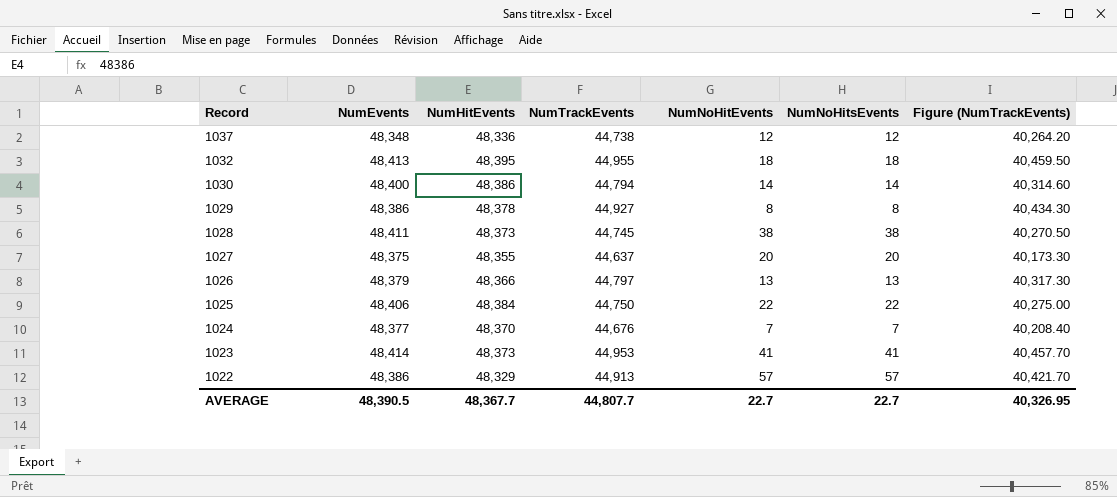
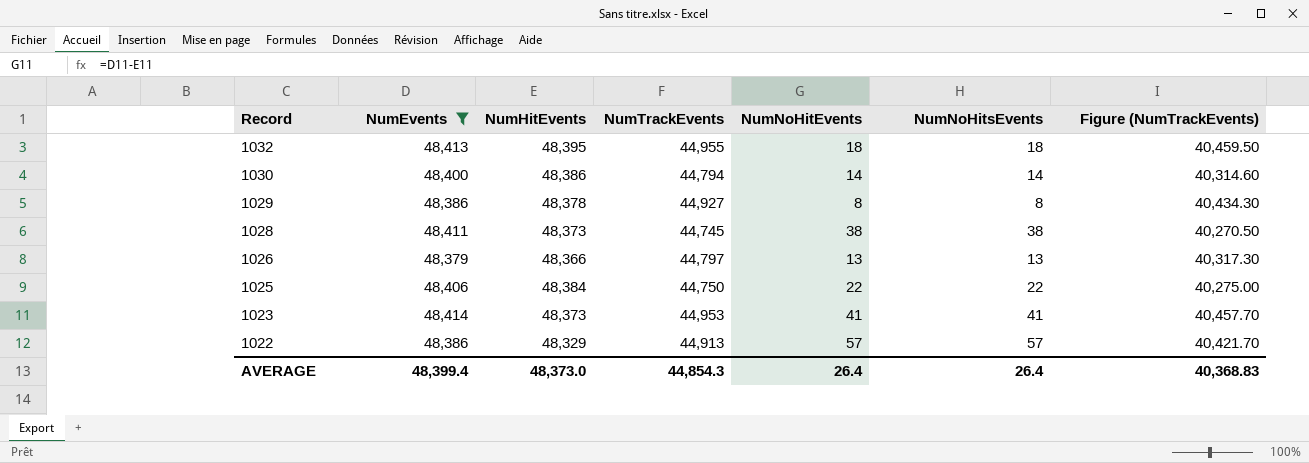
filter: none -> NumEvents >= 48,379
AVERAGE | NumEvents: 48,390.5 -> 48,399.4
AVERAGE | NumHitEvents: 48,367.7 -> 48,373.0
AVERAGE | NumTrackEvents: 44,807.7 -> 44,854.3
AVERAGE | NumNoHitEvents: 22.7 -> 26.4
AVERAGE | NumNoHitsEvents: 22.7 -> 26.4
AVERAGE | Figure (NumTrackEvents): 40,326.95 -> 40,368.83

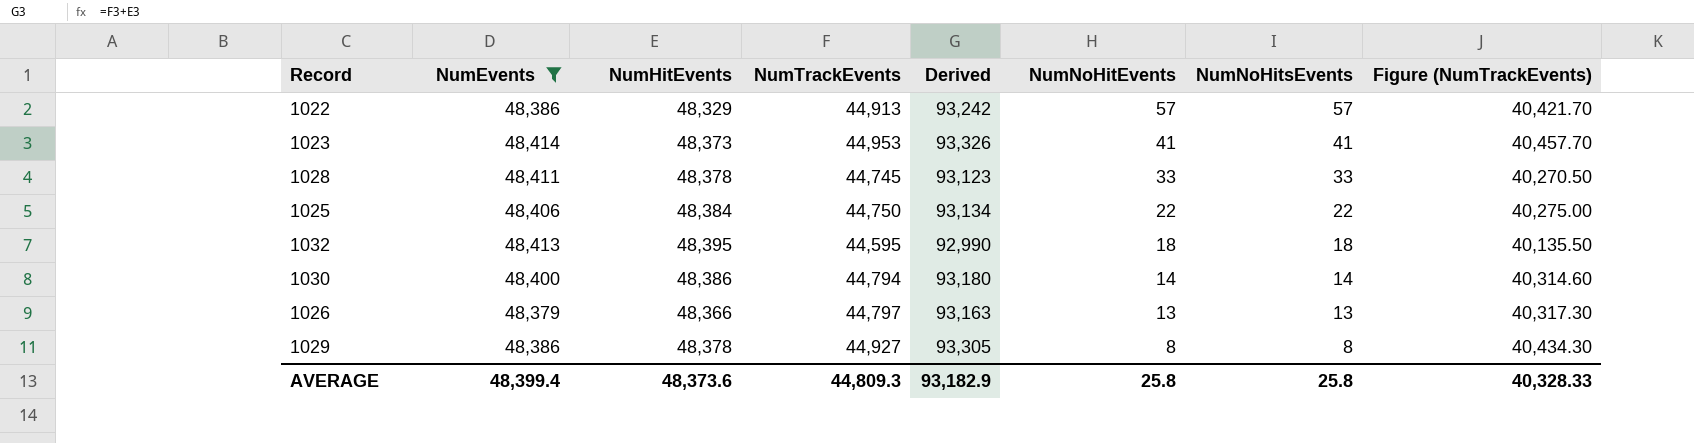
row order: Record descending -> NumNoHitEvents descending
column Derived | formula: none -> [NumHitEvents] + [NumTrackEvents]
1028 | NumHitEvents: 48,373 -> 48,378
1028 | NumNoHitEvents: 38 -> 33
1028 | NumNoHitsEvents: 38 -> 33
1032 | NumTrackEvents: 44,955 -> 44,595
1032 | Figure (NumTrackEvents): 40,459.50 -> 40,135.50
AVERAGE | NumHitEvents: 48,373.0 -> 48,373.6
AVERAGE | NumTrackEvents: 44,854.3 -> 44,809.3
AVERAGE | NumNoHitEvents: 26.4 -> 25.8
AVERAGE | NumNoHitsEvents: 26.4 -> 25.8
AVERAGE | Figure (NumTrackEvents): 40,368.83 -> 40,328.33

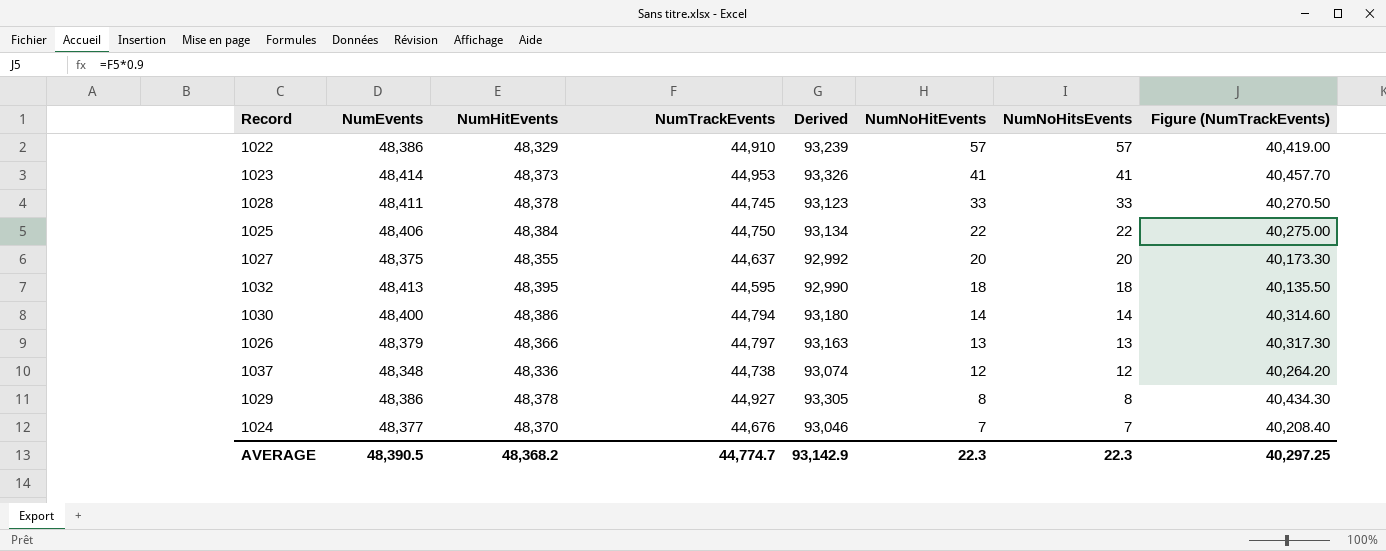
filter: NumEvents >= 48,379 -> none
1022 | NumTrackEvents: 44,913 -> 44,910
1022 | Derived: 93,242 -> 93,239
1022 | Figure (NumTrackEvents): 40,421.70 -> 40,419.00
AVERAGE | NumEvents: 48,399.4 -> 48,390.5
AVERAGE | NumHitEvents: 48,373.6 -> 48,368.2
AVERAGE | NumTrackEvents: 44,809.3 -> 44,774.7
AVERAGE | Derived: 93,182.9 -> 93,142.9
AVERAGE | NumNoHitEvents: 25.8 -> 22.3
AVERAGE | NumNoHitsEvents: 25.8 -> 22.3
AVERAGE | Figure (NumTrackEvents): 40,328.33 -> 40,297.25

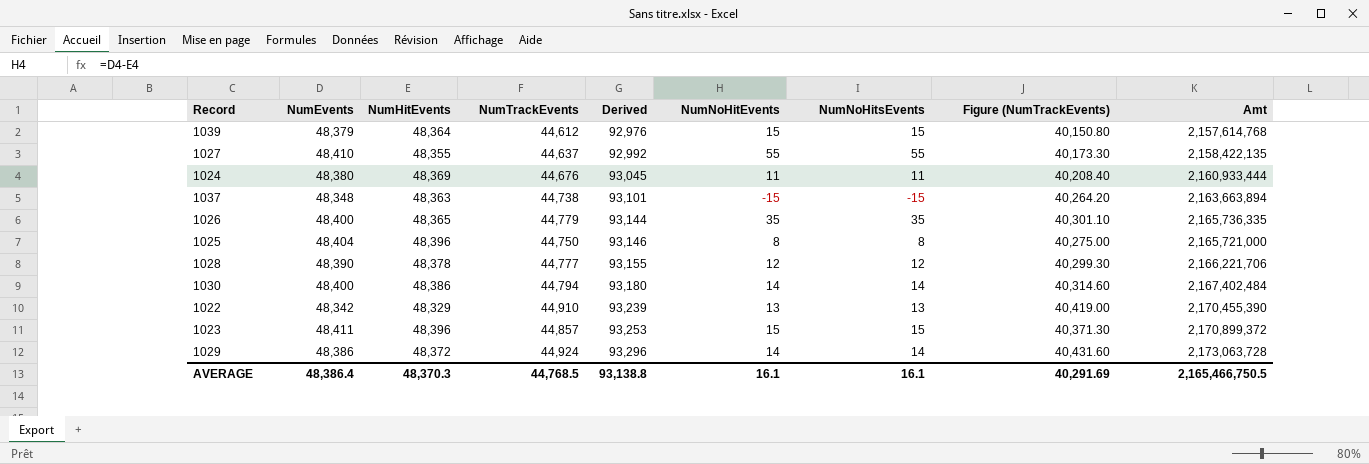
row order: NumNoHitEvents descending -> Derived ascending
column Amt | formula: none -> [NumHitEvents] * [NumTrackEvents]
row 1032: 48,413 | 48,395 | 44,595 | 92,990 | 18 | 18 | 40,135.50 -> none
row 1039: none -> 48,379 | 48,364 | 44,612 | 92,976 | 15 | 15 | 40,150.80 | 2,157,614,768
1027 | NumEvents: 48,375 -> 48,410
1027 | NumNoHitEvents: 20 -> 55
1027 | NumNoHitsEvents: 20 -> 55
1024 | NumEvents: 48,377 -> 48,380
1024 | NumHitEvents: 48,370 -> 48,369
1024 | Derived: 93,046 -> 93,045
1024 | NumNoHitEvents: 7 -> 11
1024 | NumNoHitsEvents: 7 -> 11
1037 | NumHitEvents: 48,336 -> 48,363
1037 | Derived: 93,074 -> 93,101
1037 | NumNoHitEvents: 12 -> -15
1037 | NumNoHitsEvents: 12 -> -15
1026 | NumEvents: 48,379 -> 48,400
1026 | NumHitEvents: 48,366 -> 48,365
1026 | NumTrackEvents: 44,797 -> 44,779
1026 | Derived: 93,163 -> 93,144
1026 | NumNoHitEvents: 13 -> 35
1026 | NumNoHitsEvents: 13 -> 35
1026 | Figure (NumTrackEvents): 40,317.30 -> 40,301.10
1025 | NumEvents: 48,406 -> 48,404
1025 | NumHitEvents: 48,384 -> 48,396
1025 | Derived: 93,134 -> 93,146
1025 | NumNoHitEvents: 22 -> 8
1025 | NumNoHitsEvents: 22 -> 8
1028 | NumEvents: 48,411 -> 48,390
1028 | NumTrackEvents: 44,745 -> 44,777
1028 | Derived: 93,123 -> 93,155
1028 | NumNoHitEvents: 33 -> 12
1028 | NumNoHitsEvents: 33 -> 12
1028 | Figure (NumTrackEvents): 40,270.50 -> 40,299.30
1022 | NumEvents: 48,386 -> 48,342
1022 | NumNoHitEvents: 57 -> 13
1022 | NumNoHitsEvents: 57 -> 13
1023 | NumEvents: 48,414 -> 48,411
1023 | NumHitEvents: 48,373 -> 48,396
1023 | NumTrackEvents: 44,953 -> 44,857
1023 | Derived: 93,326 -> 93,253
1023 | NumNoHitEvents: 41 -> 15
1023 | NumNoHitsEvents: 41 -> 15
1023 | Figure (NumTrackEvents): 40,457.70 -> 40,371.30
1029 | NumHitEvents: 48,378 -> 48,372
1029 | NumTrackEvents: 44,927 -> 44,924
1029 | Derived: 93,305 -> 93,296
1029 | NumNoHitEvents: 8 -> 14
1029 | NumNoHitsEvents: 8 -> 14
1029 | Figure (NumTrackEvents): 40,434.30 -> 40,431.60
AVERAGE | NumEvents: 48,390.5 -> 48,386.4
AVERAGE | NumHitEvents: 48,368.2 -> 48,370.3
AVERAGE | NumTrackEvents: 44,774.7 -> 44,768.5
AVERAGE | Derived: 93,142.9 -> 93,138.8
AVERAGE | NumNoHitEvents: 22.3 -> 16.1
AVERAGE | NumNoHitsEvents: 22.3 -> 16.1
AVERAGE | Figure (NumTrackEvents): 40,297.25 -> 40,291.69

